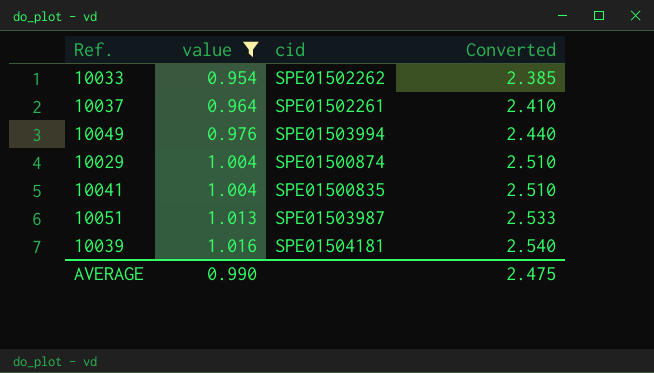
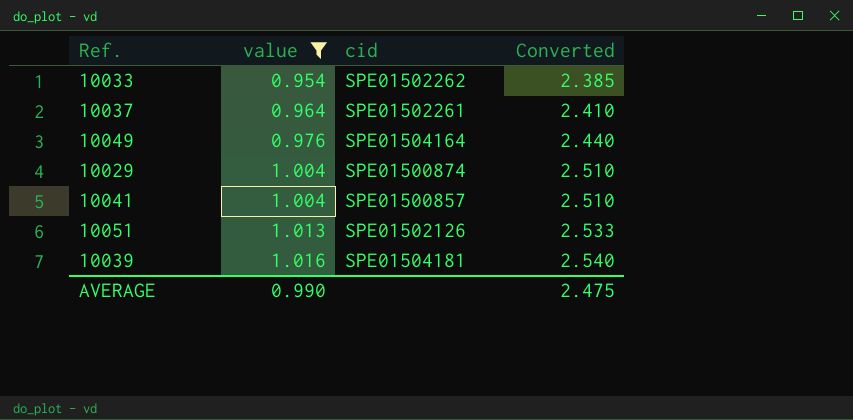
10049 | cid: SPE01503994 -> SPE01504164
10041 | cid: SPE01500835 -> SPE01500857
10051 | cid: SPE01503987 -> SPE01502126

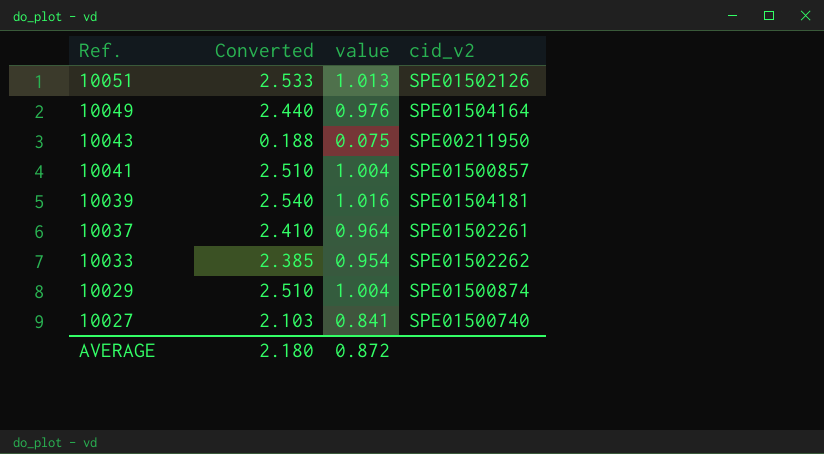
filter: value >= 0.954 -> none
row order: value ascending -> Ref. descending
column Converted | position: 4 -> 2
column name: cid -> cid_v2
AVERAGE | Converted: 2.475 -> 2.180
AVERAGE | value: 0.990 -> 0.872

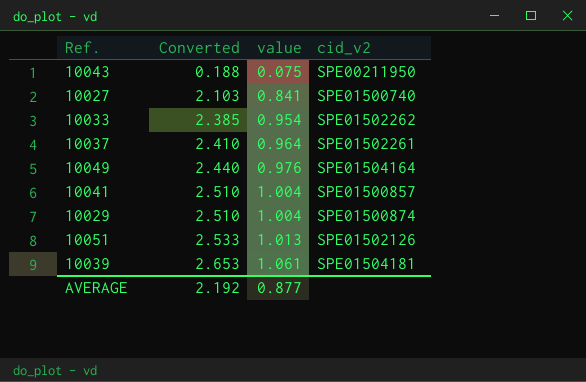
row order: Ref. descending -> Converted ascending
10039 | Converted: 2.540 -> 2.653
10039 | value: 1.016 -> 1.061
AVERAGE | Converted: 2.180 -> 2.192
AVERAGE | value: 0.872 -> 0.877

